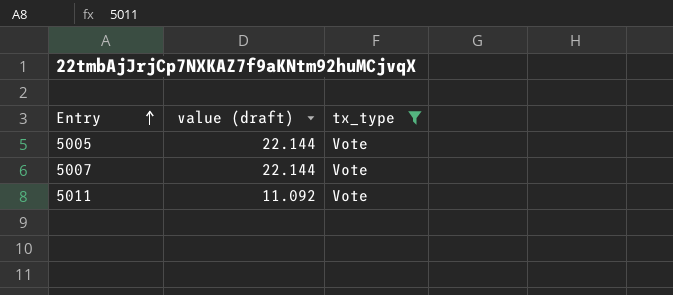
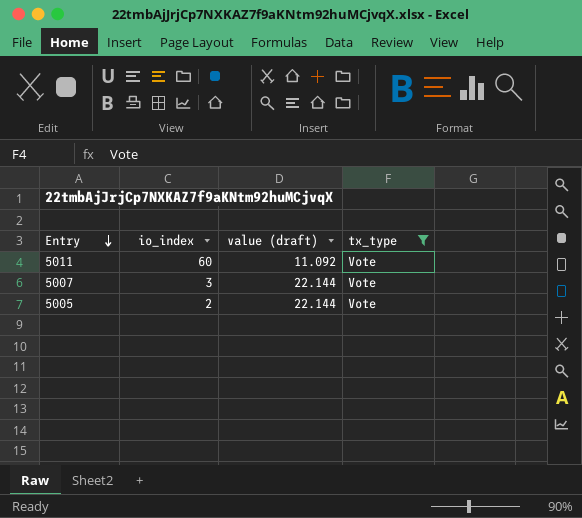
row order: Entry ascending -> Entry descending
column io_index | position: none -> 2

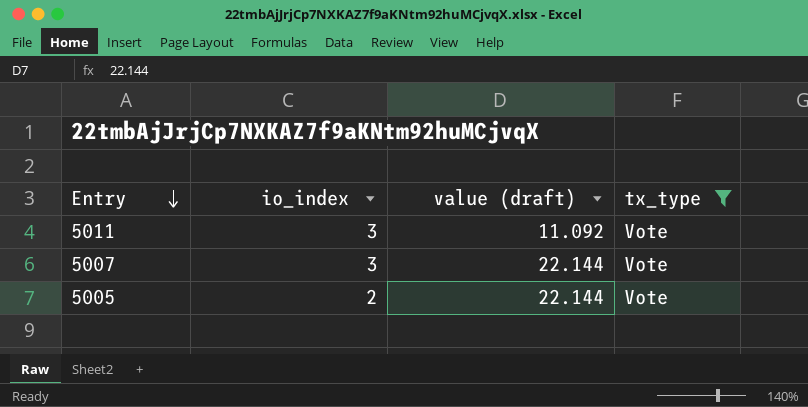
5011 | io_index: 60 -> 3

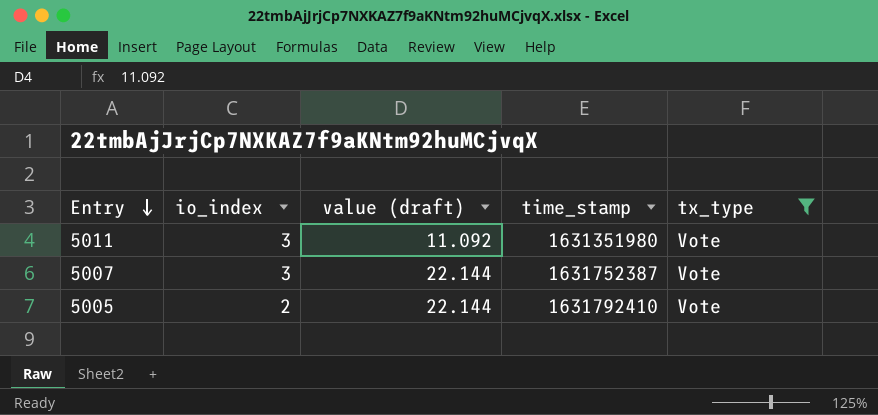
column time_stamp | position: none -> 4

